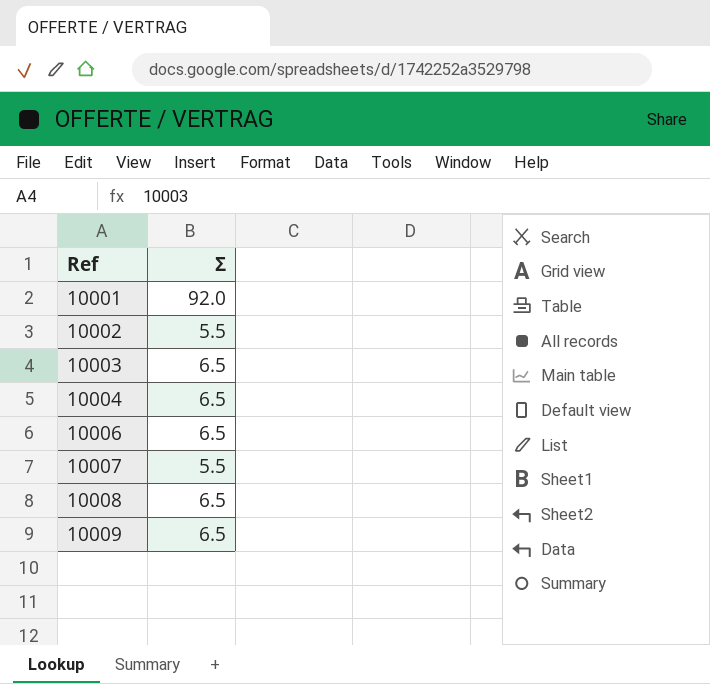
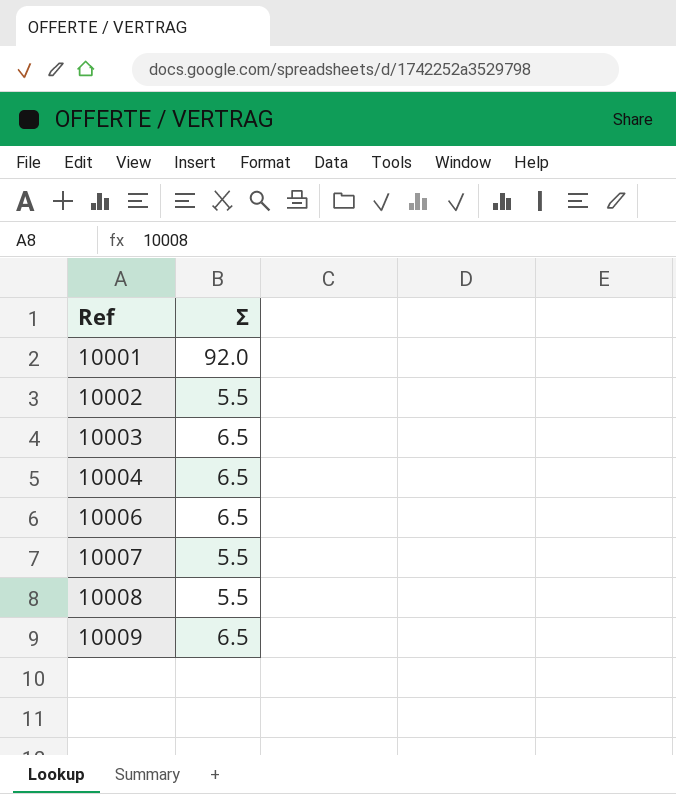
10008 | Σ: 6.5 -> 5.5

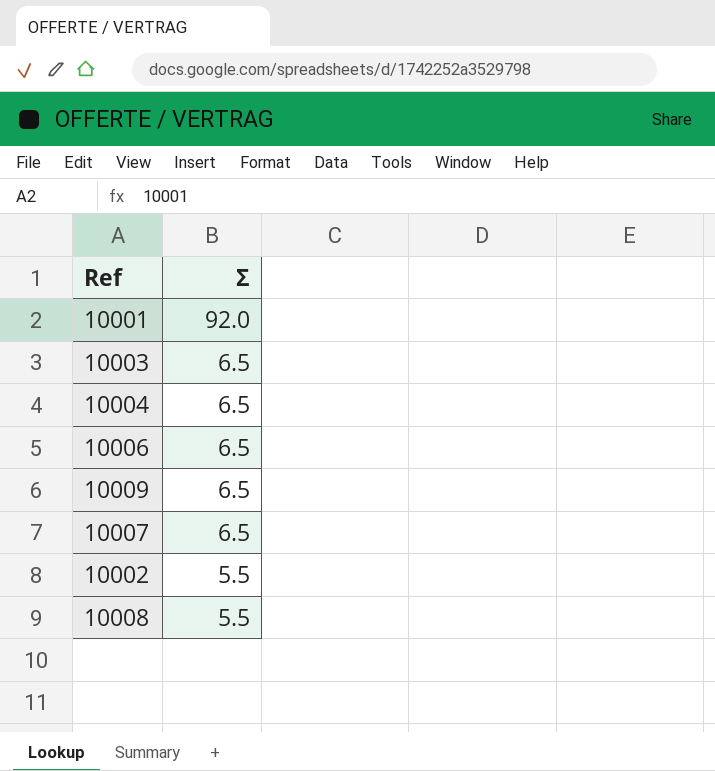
row order: Ref ascending -> Σ descending
10007 | Σ: 5.5 -> 6.5

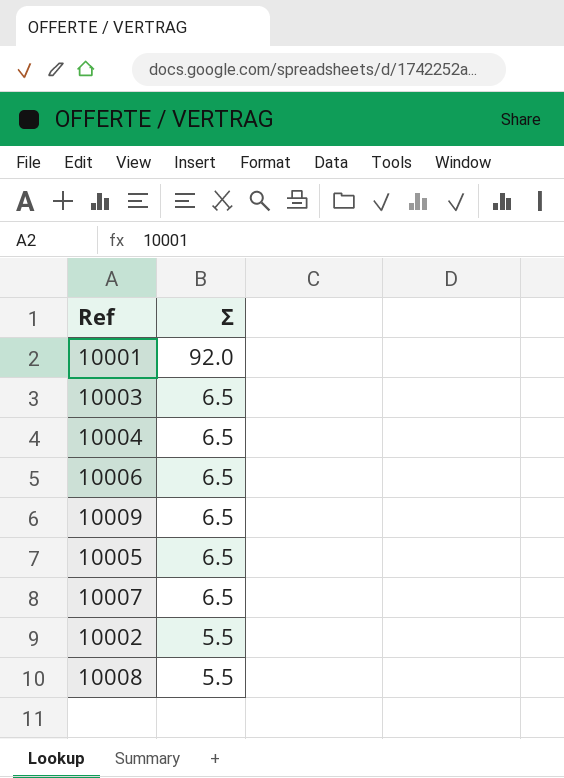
row 10005: none -> 6.5

